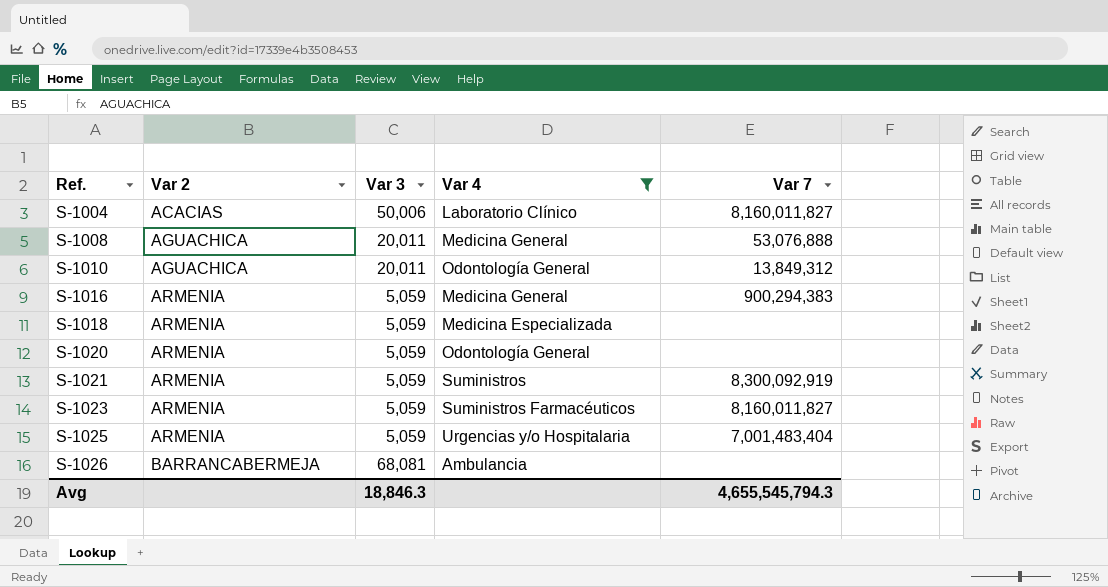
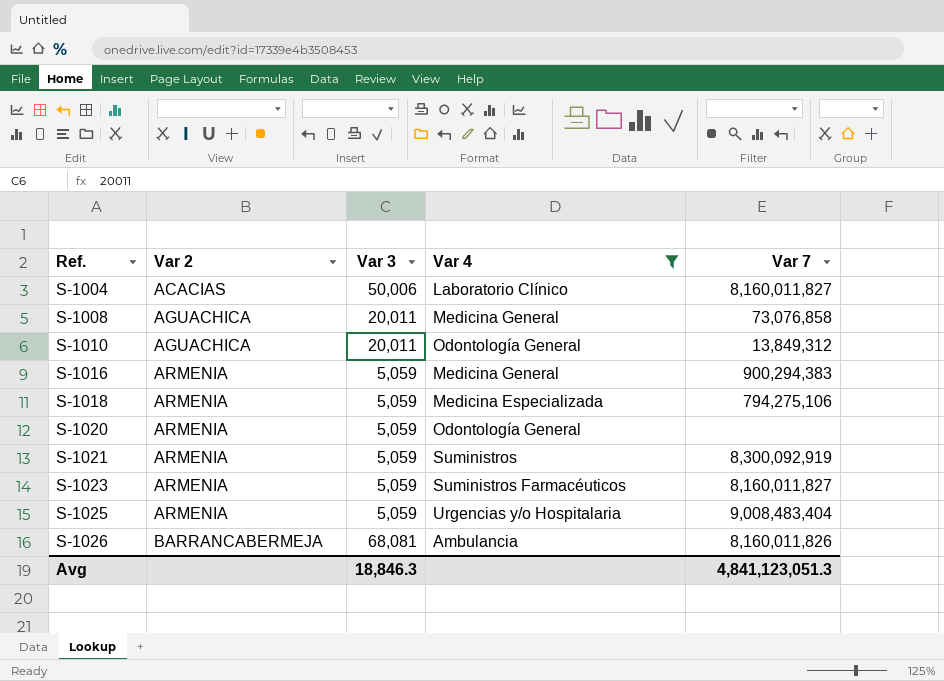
S-1008 | Var 7: 53,076,888 -> 73,076,858
S-1018 | Var 7: none -> 794,275,106
S-1025 | Var 7: 7,001,483,404 -> 9,008,483,404
S-1026 | Var 7: none -> 8,160,011,826
Avg | Var 7: 4,655,545,794.3 -> 4,841,123,051.3

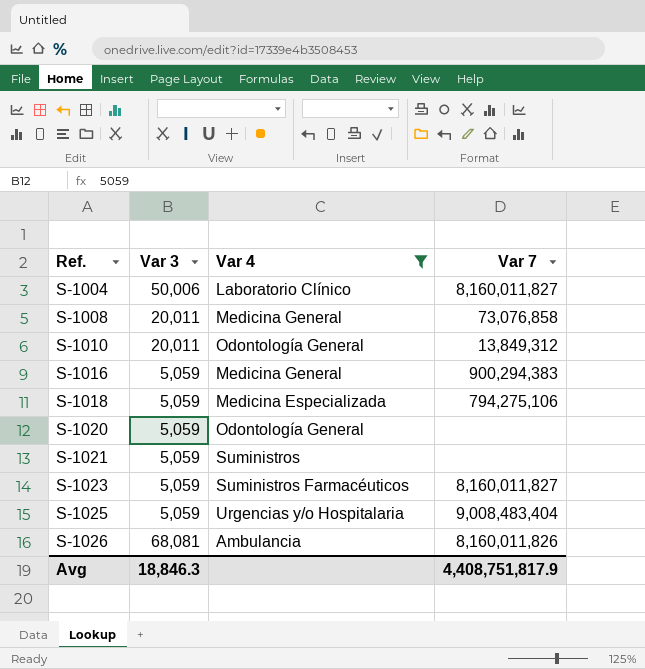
column Var 2 | position: 2 -> none
S-1021 | Var 7: 8,300,092,919 -> none
Avg | Var 7: 4,841,123,051.3 -> 4,408,751,817.9

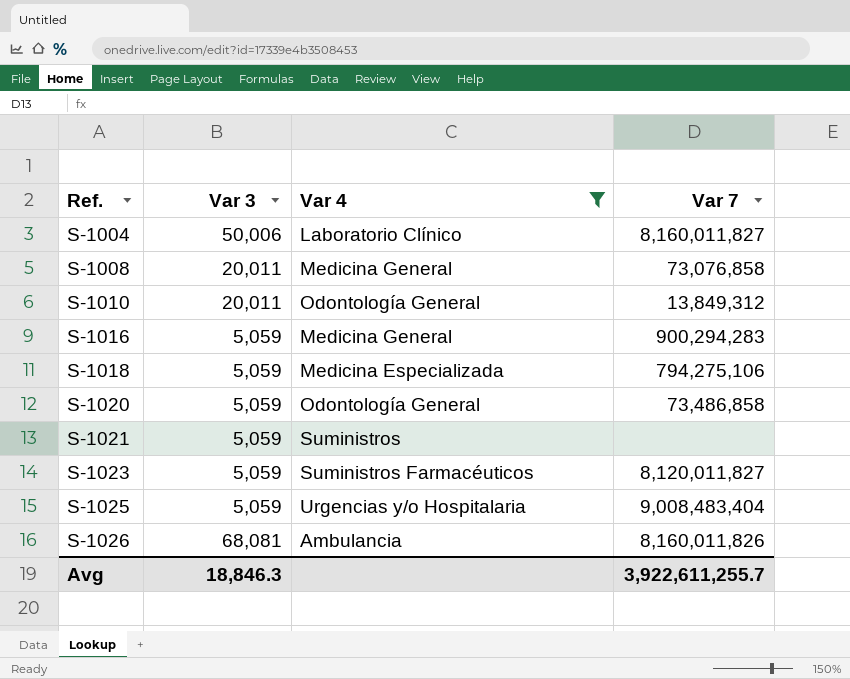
S-1016 | Var 7: 900,294,383 -> 900,294,283
S-1020 | Var 7: none -> 73,486,858
S-1023 | Var 7: 8,160,011,827 -> 8,120,011,827
Avg | Var 7: 4,408,751,817.9 -> 3,922,611,255.7

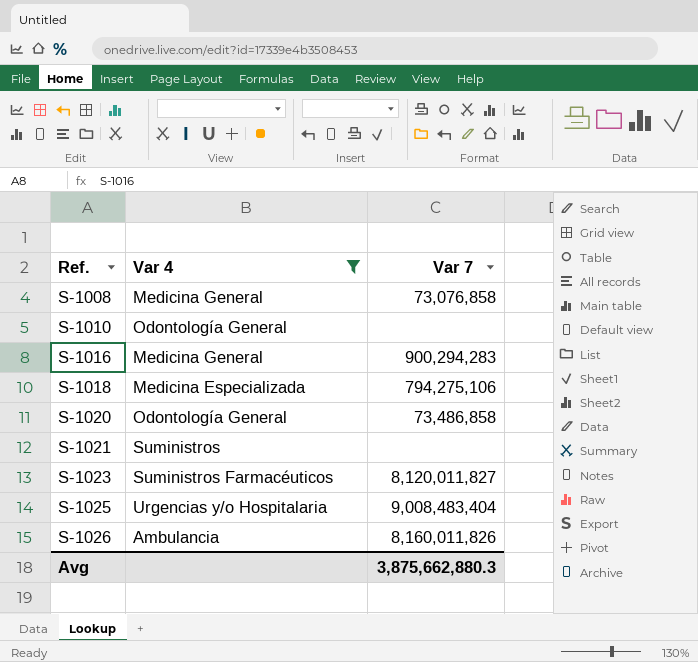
column Var 3 | position: 2 -> none
row S-1004: 50,006 | Laboratorio Clínico | 8,160,011,827 -> none
S-1010 | Var 7: 13,849,312 -> none
Avg | Var 7: 3,922,611,255.7 -> 3,875,662,880.3

